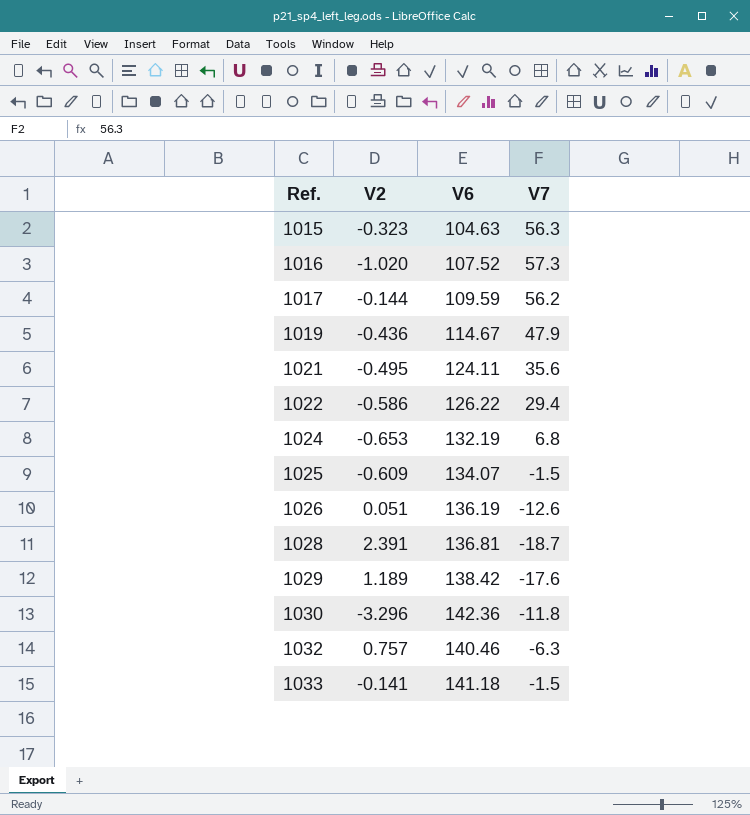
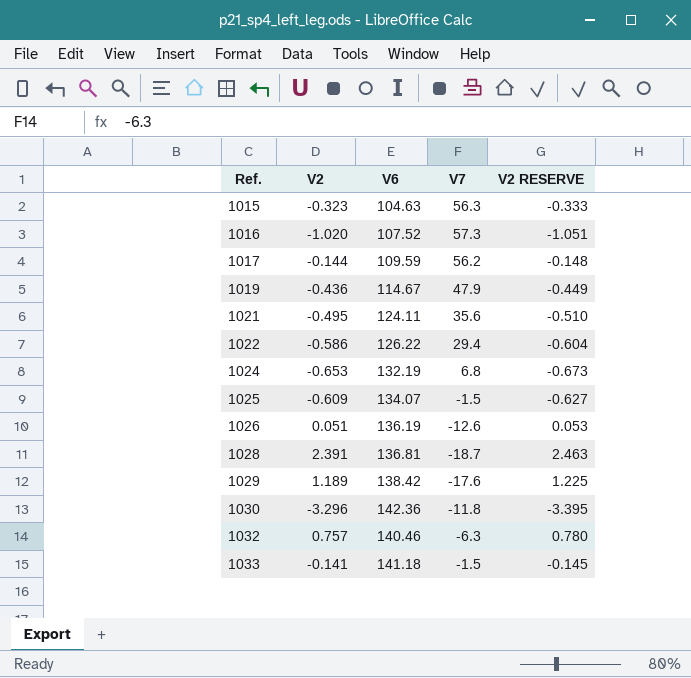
column V2 RESERVE | formula: none -> [V2] * 1.03

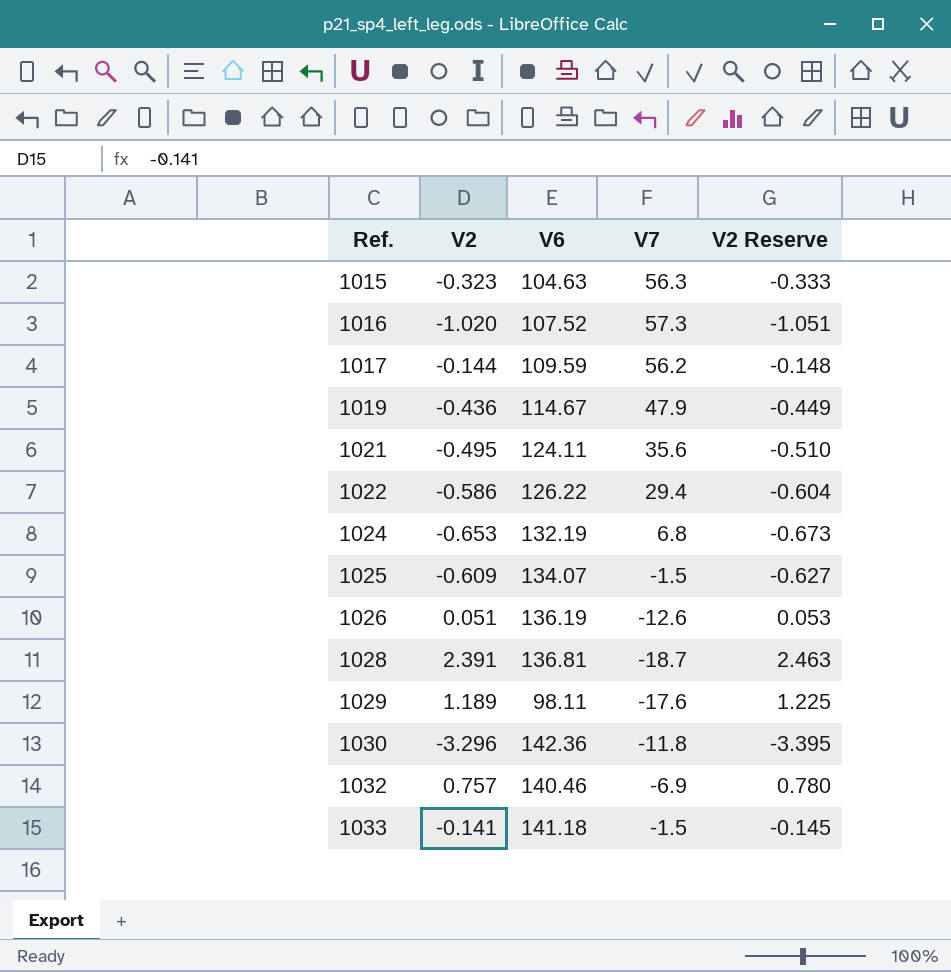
column name: V2 RESERVE -> V2 Reserve
1029 | V6: 138.42 -> 98.11
1032 | V7: -6.3 -> -6.9

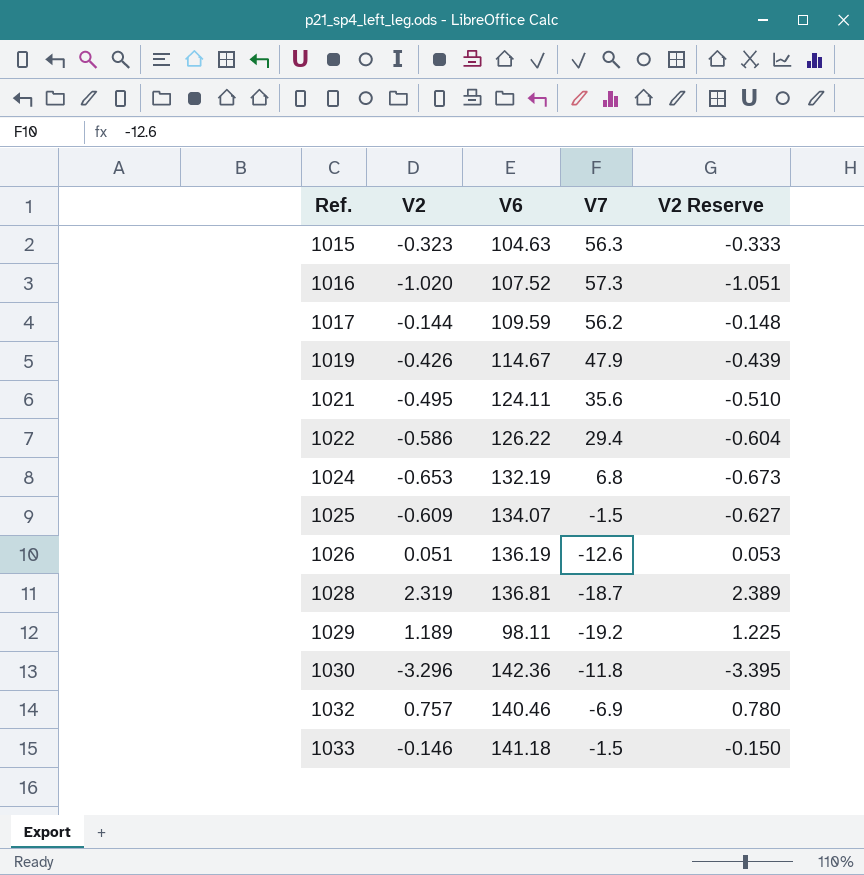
1019 | V2: -0.436 -> -0.426
1019 | V2 Reserve: -0.449 -> -0.439
1028 | V2: 2.391 -> 2.319
1028 | V2 Reserve: 2.463 -> 2.389
1029 | V7: -17.6 -> -19.2
1033 | V2: -0.141 -> -0.146
1033 | V2 Reserve: -0.145 -> -0.150

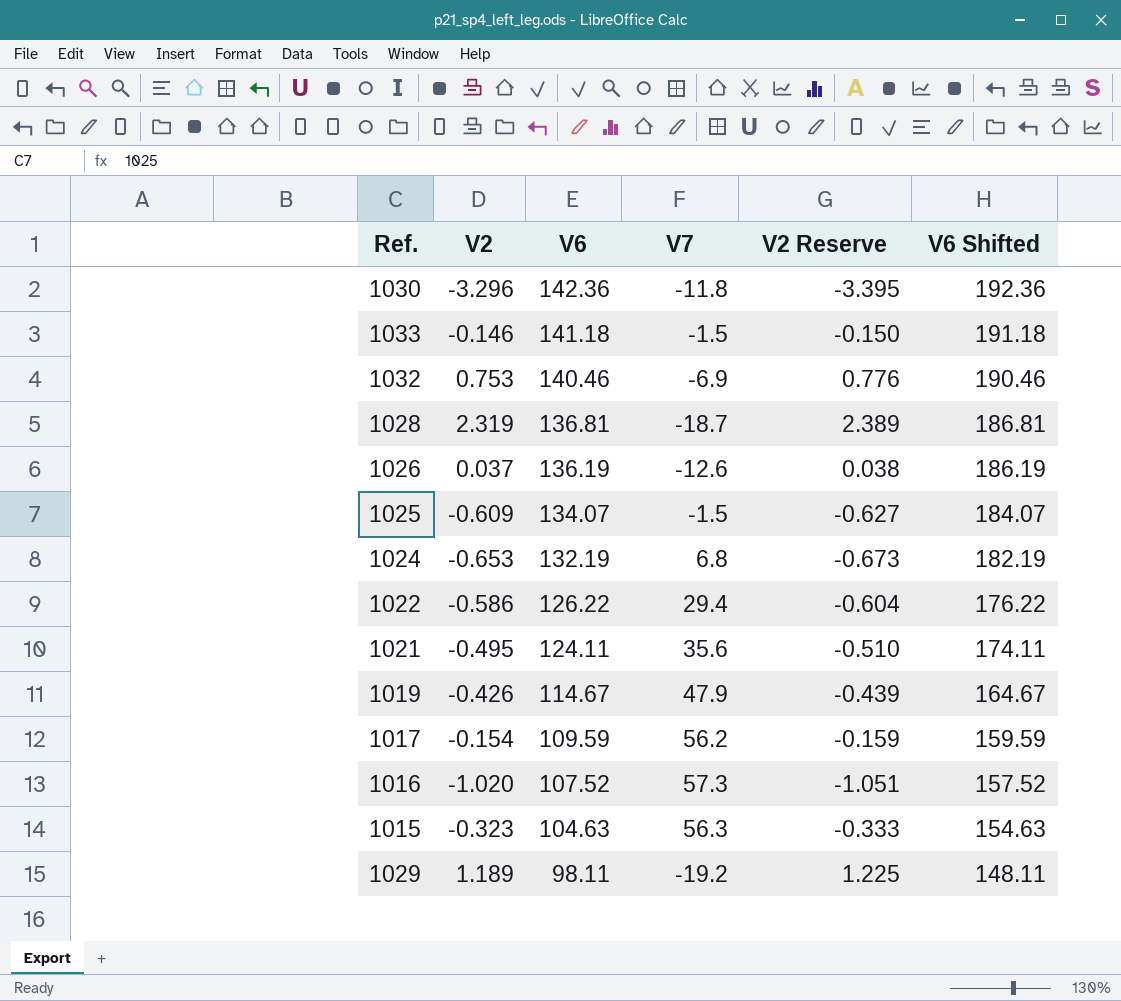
row order: Ref. ascending -> V6 descending
column V6 Shifted | formula: none -> [V6] + 50
1032 | V2: 0.757 -> 0.753
1032 | V2 Reserve: 0.780 -> 0.776
1026 | V2: 0.051 -> 0.037
1026 | V2 Reserve: 0.053 -> 0.038
1017 | V2: -0.144 -> -0.154
1017 | V2 Reserve: -0.148 -> -0.159

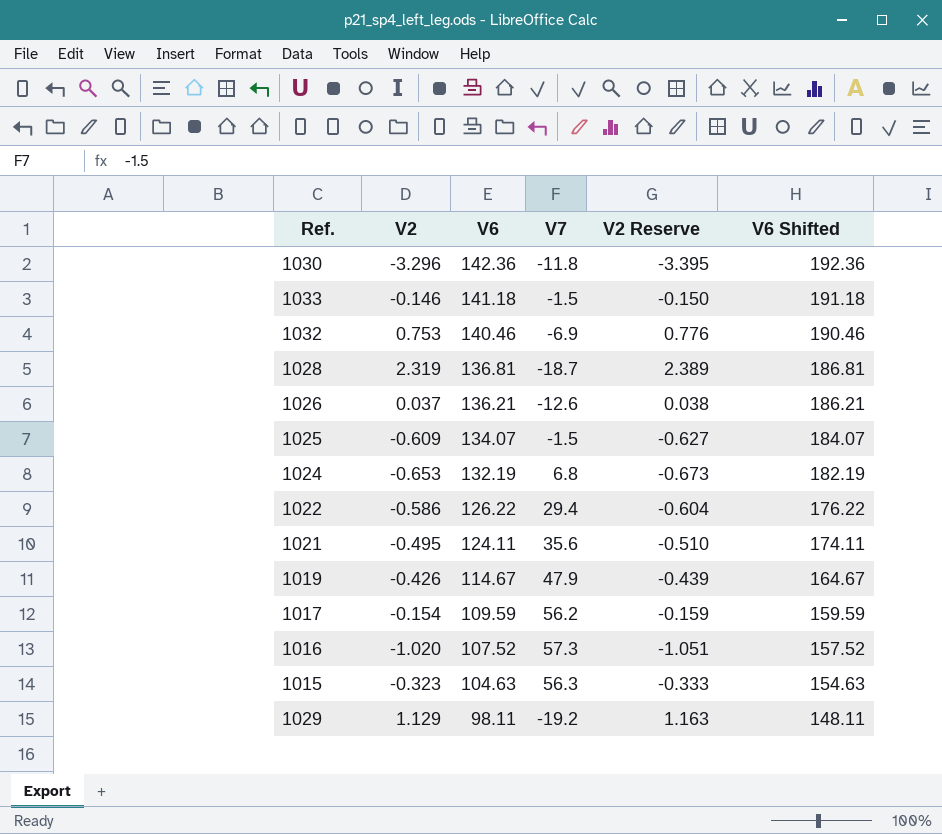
1026 | V6: 136.19 -> 136.21
1026 | V6 Shifted: 186.19 -> 186.21
1029 | V2: 1.189 -> 1.129
1029 | V2 Reserve: 1.225 -> 1.163

